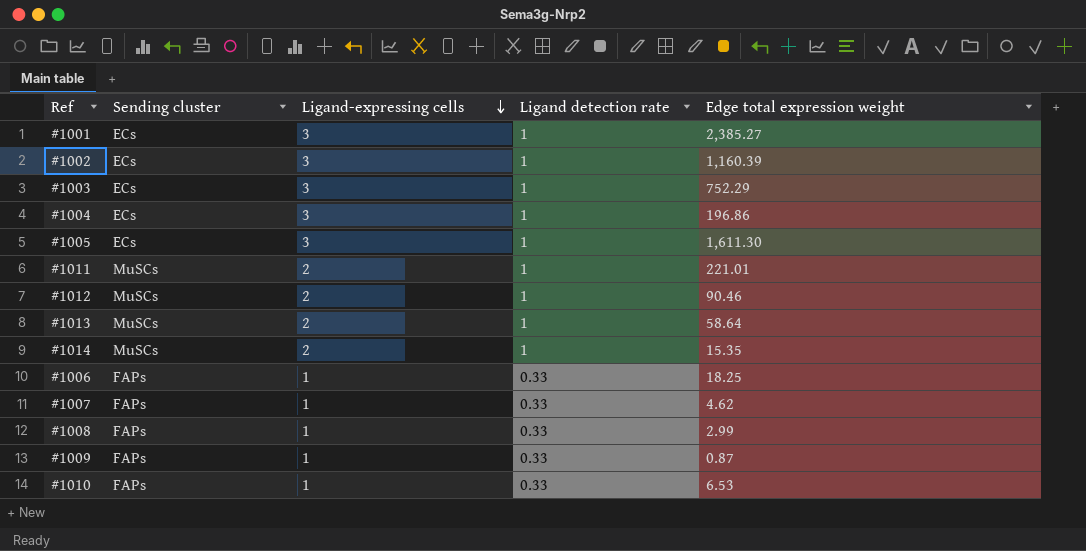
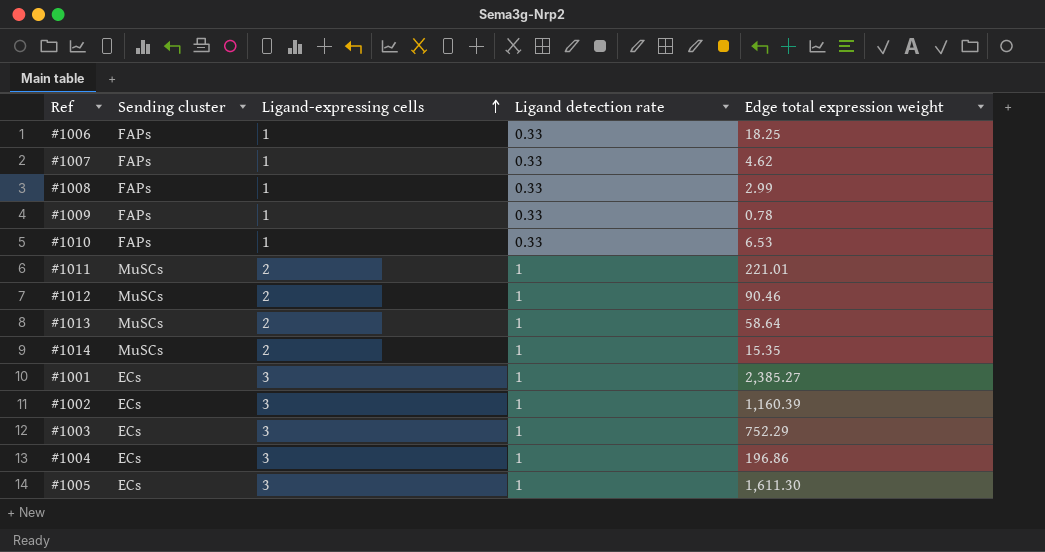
row order: Ligand-expressing cells descending -> Ligand-expressing cells ascending
#1009 | Edge total expression weight: 0.87 -> 0.78

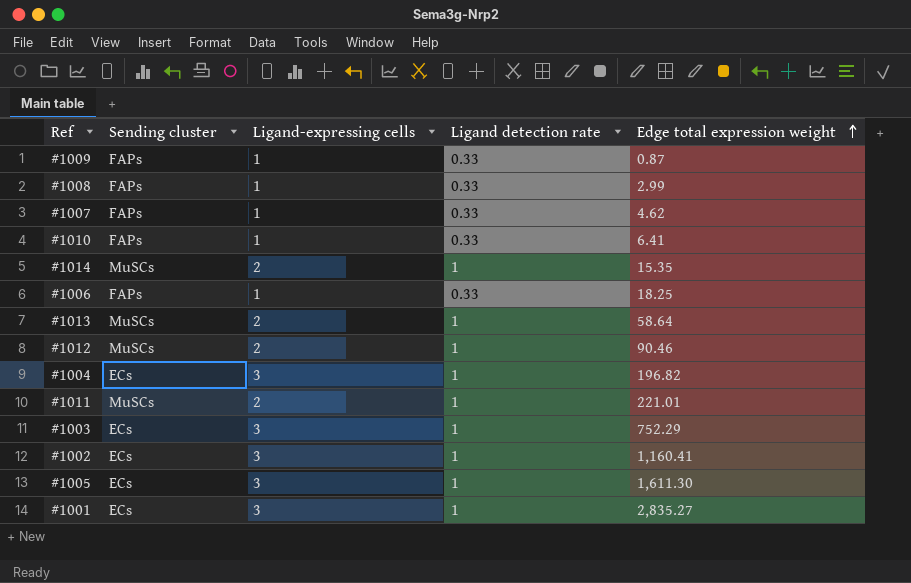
row order: Ligand-expressing cells ascending -> Edge total expression weight ascending
#1009 | Edge total expression weight: 0.78 -> 0.87
#1010 | Edge total expression weight: 6.53 -> 6.41
#1004 | Edge total expression weight: 196.86 -> 196.82
#1002 | Edge total expression weight: 1,160.39 -> 1,160.41
#1001 | Edge total expression weight: 2,385.27 -> 2,835.27

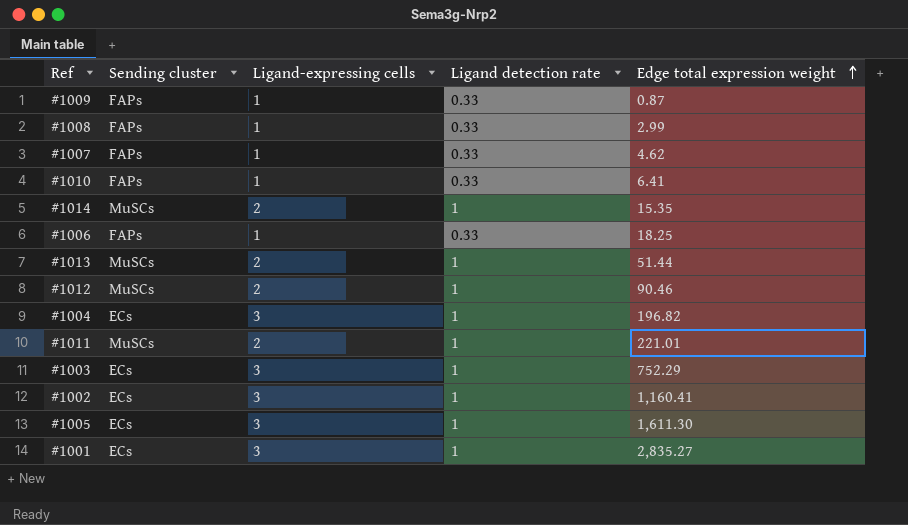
#1013 | Edge total expression weight: 58.64 -> 51.44

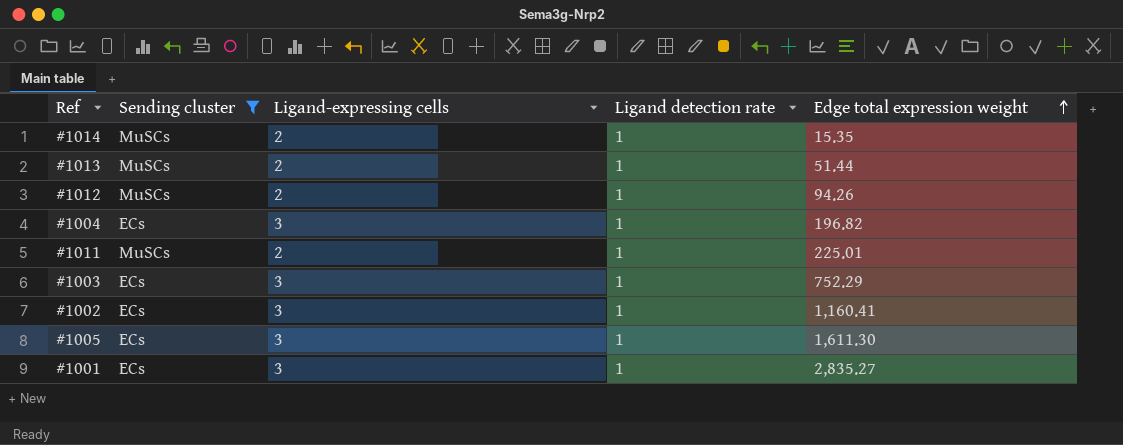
filter: none -> Sending cluster != FAPs
#1012 | Edge total expression weight: 90.46 -> 94.26
#1011 | Edge total expression weight: 221.01 -> 225.01

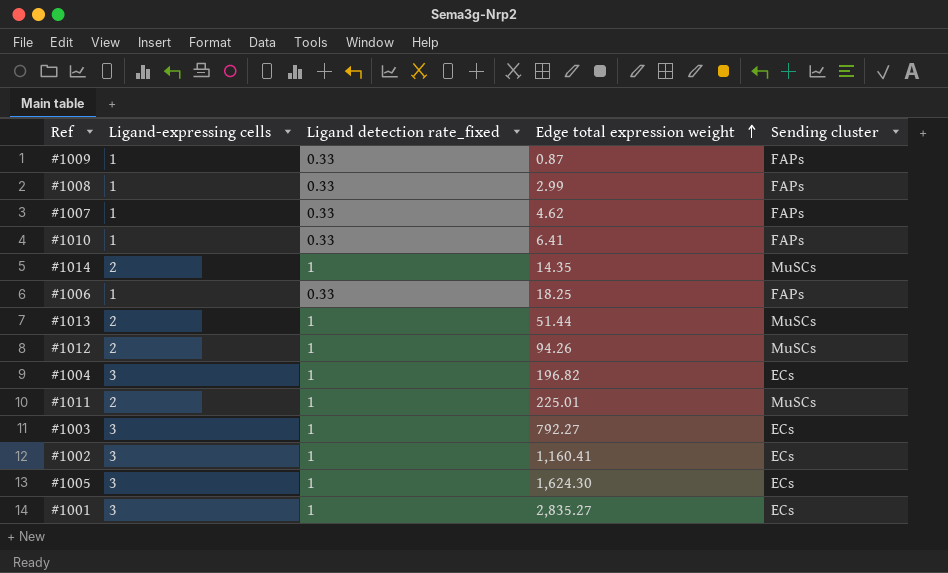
filter: Sending cluster != FAPs -> none
column name: Ligand detection rate -> Ligand detection rate_fixed
column Sending cluster | position: 2 -> 5
#1014 | Edge total expression weight: 15.35 -> 14.35
#1003 | Edge total expression weight: 752.29 -> 792.27
#1005 | Edge total expression weight: 1,611.30 -> 1,624.30

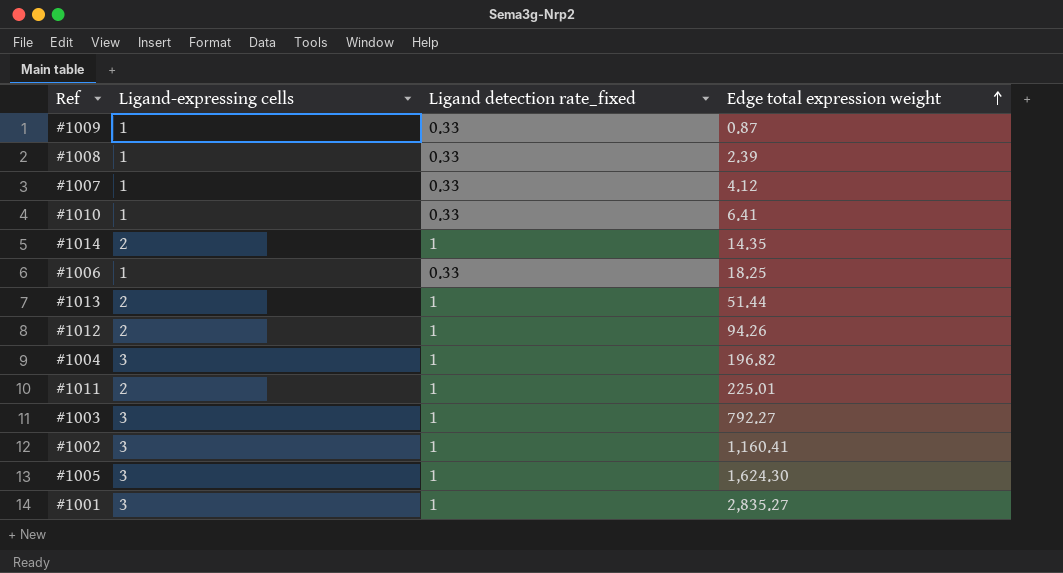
column Sending cluster | position: 5 -> none
#1008 | Edge total expression weight: 2.99 -> 2.39
#1007 | Edge total expression weight: 4.62 -> 4.12

